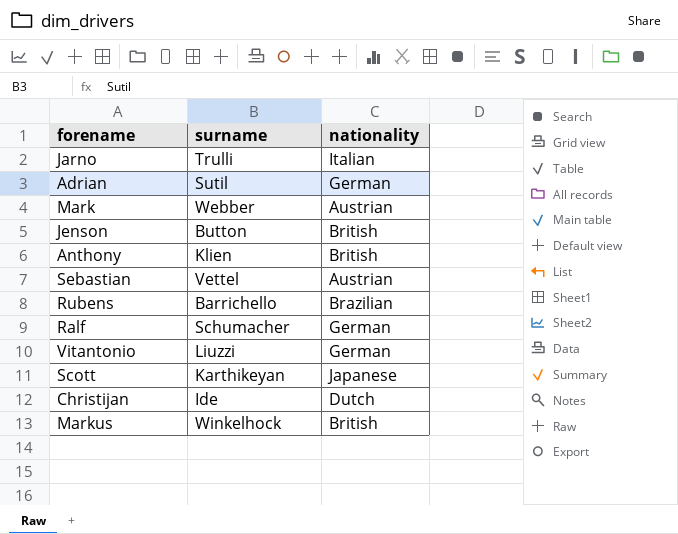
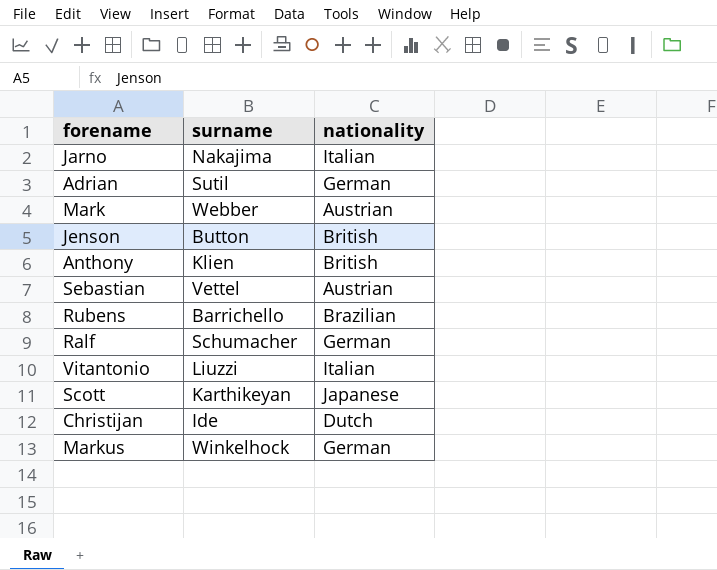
Jarno | surname: Trulli -> Nakajima
Vitantonio | nationality: German -> Italian
Markus | nationality: British -> German

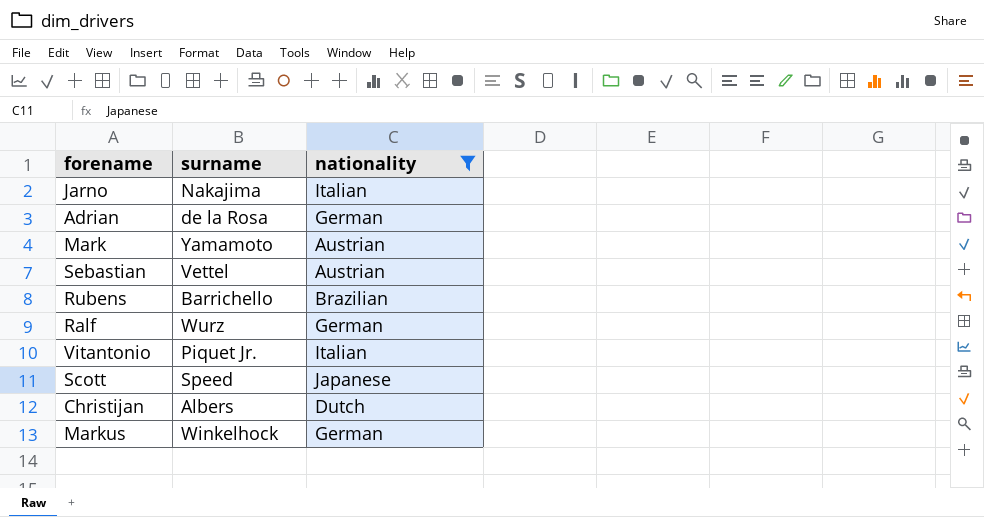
filter: none -> nationality != British
Adrian | surname: Sutil -> de la Rosa
Mark | surname: Webber -> Yamamoto
Ralf | surname: Schumacher -> Wurz
Vitantonio | surname: Liuzzi -> Piquet Jr.
Scott | surname: Karthikeyan -> Speed
Christijan | surname: Ide -> Albers

